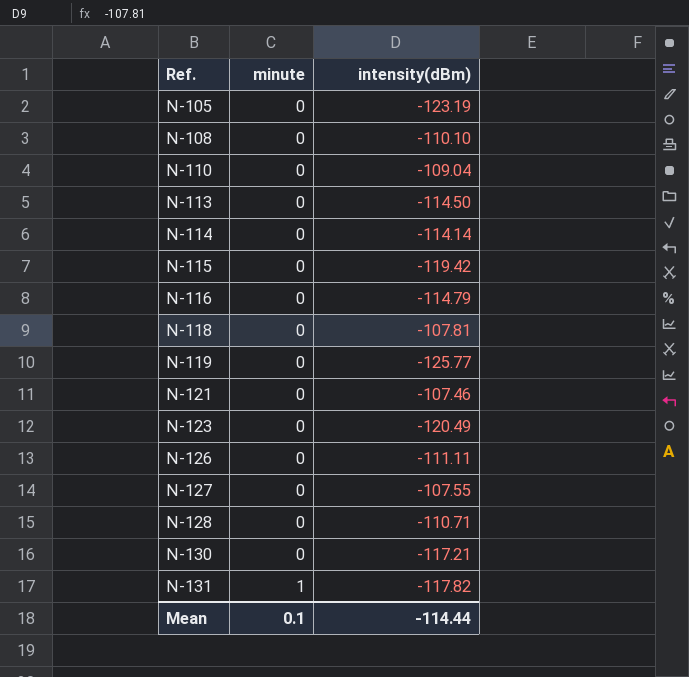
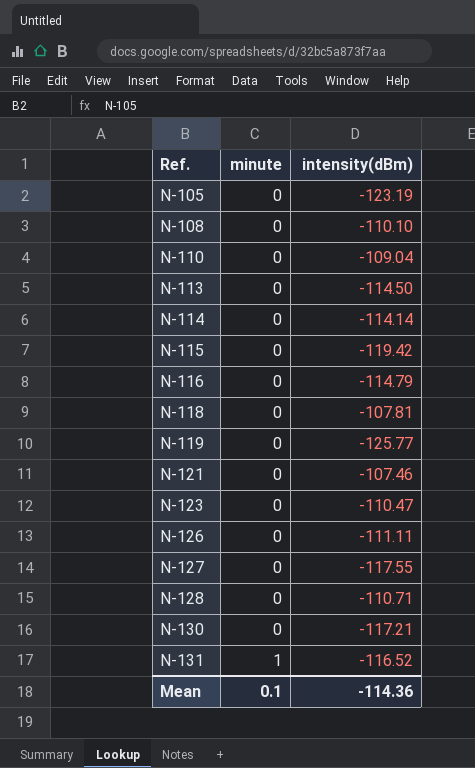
N-123 | intensity(dBm): -120.49 -> -110.47
N-127 | intensity(dBm): -107.55 -> -117.55
N-131 | intensity(dBm): -117.82 -> -116.52
Mean | intensity(dBm): -114.44 -> -114.36

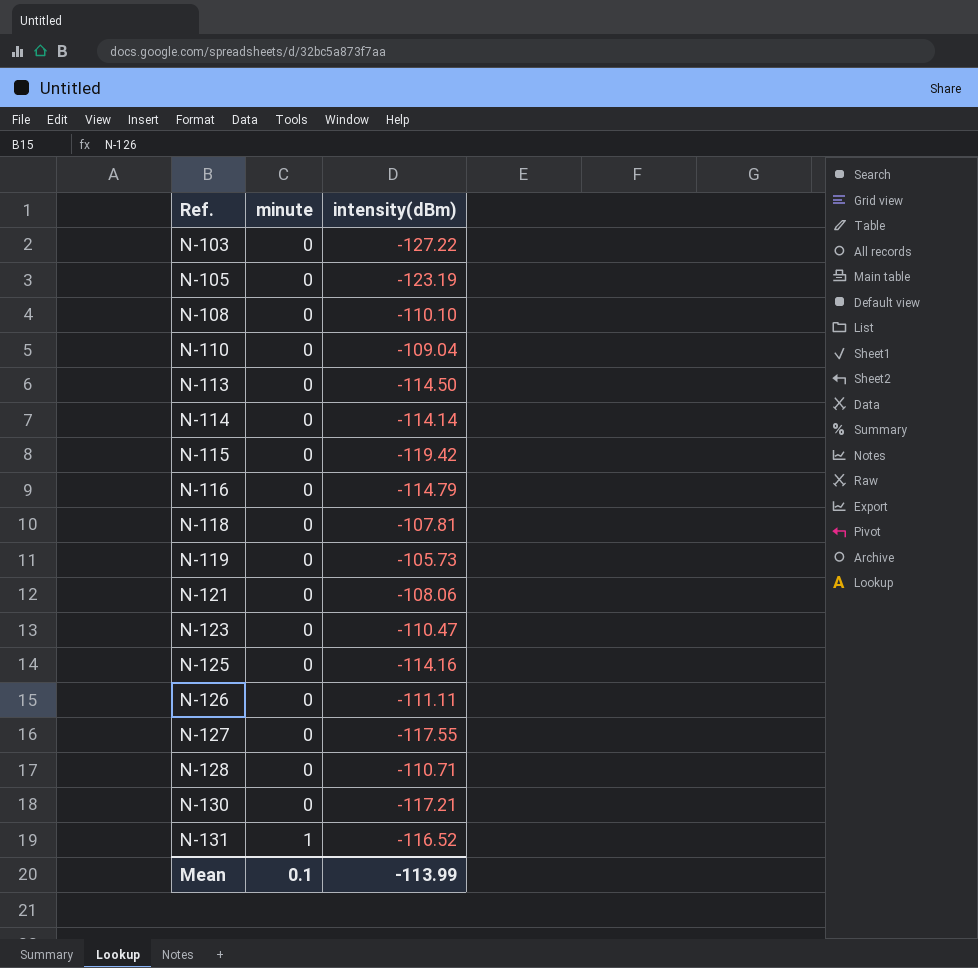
row N-103: none -> 0 | -127.22
N-119 | intensity(dBm): -125.77 -> -105.73
N-121 | intensity(dBm): -107.46 -> -108.06
row N-125: none -> 0 | -114.16
Mean | intensity(dBm): -114.36 -> -113.99

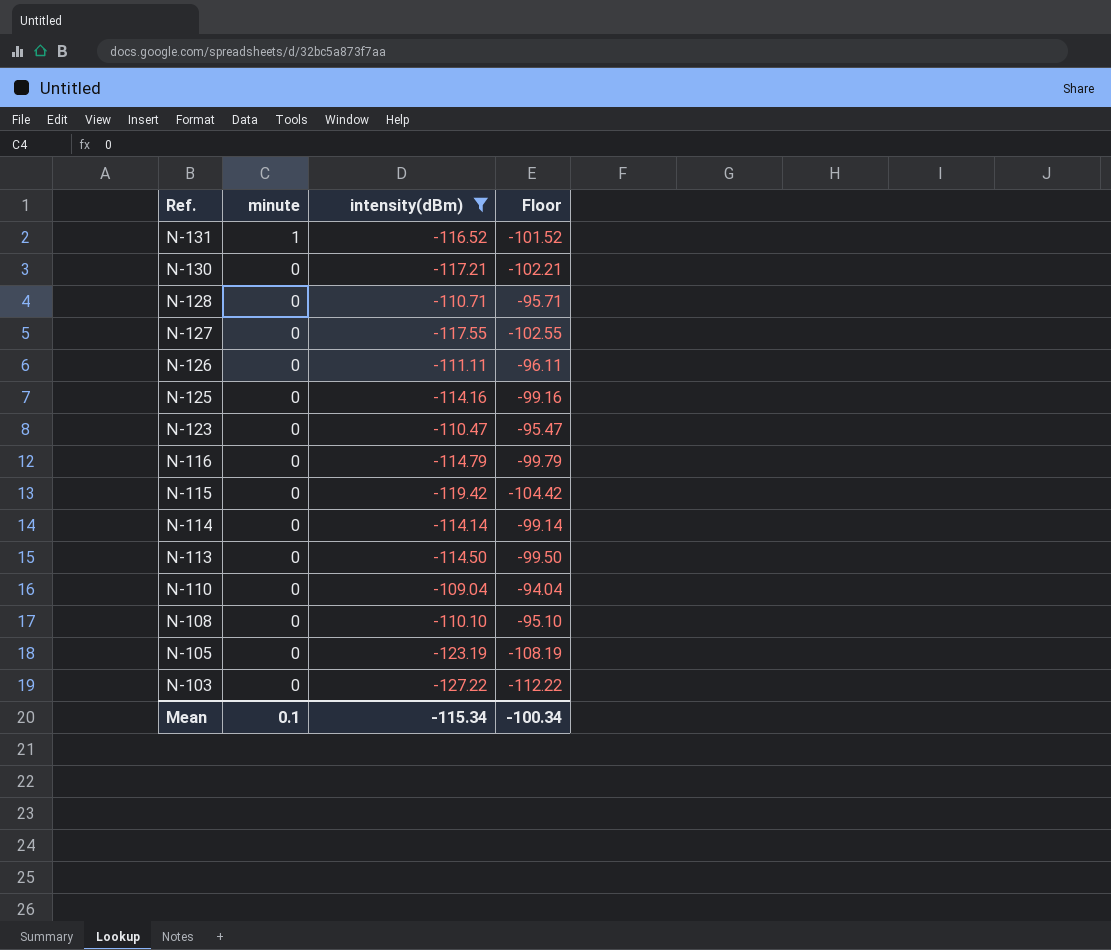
filter: none -> intensity(dBm) <= -109.04
row order: Ref. ascending -> Ref. descending
column Floor | formula: none -> [intensity(dBm)] + 15
Mean | intensity(dBm): -113.99 -> -115.34

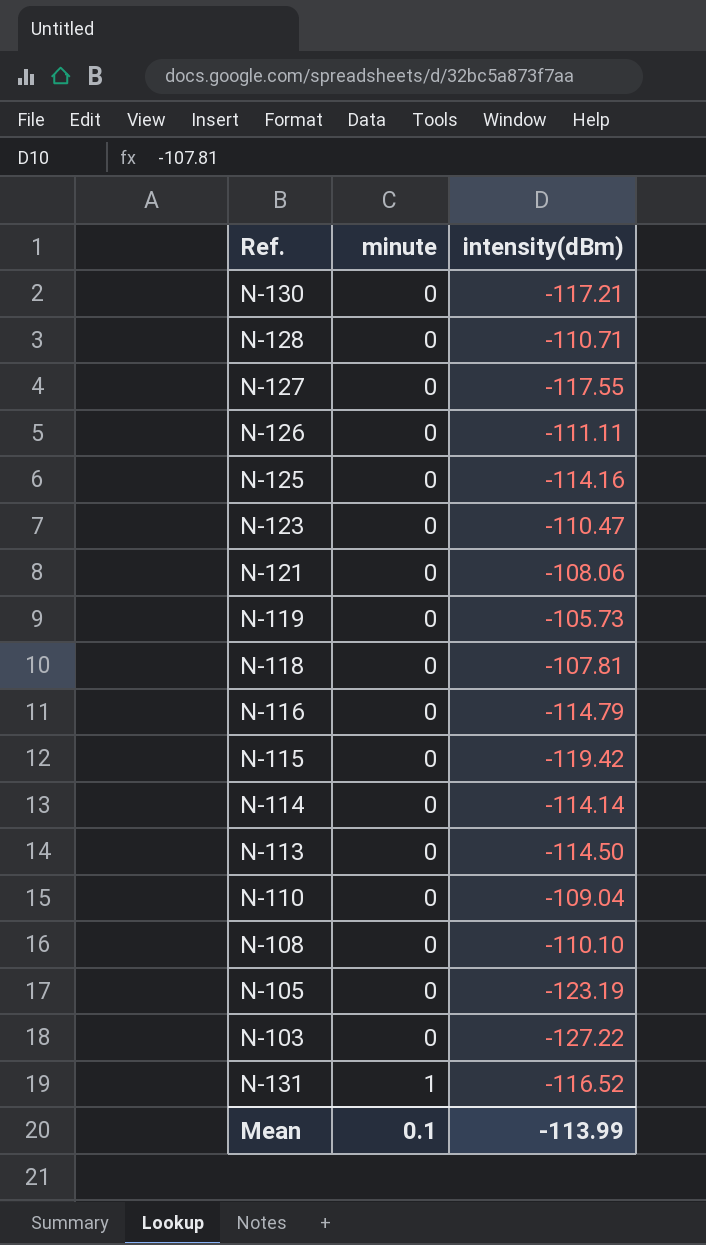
filter: intensity(dBm) <= -109.04 -> none
row order: Ref. descending -> minute ascending
column Floor | formula: [intensity(dBm)] + 15 -> none
Mean | intensity(dBm): -115.34 -> -113.99

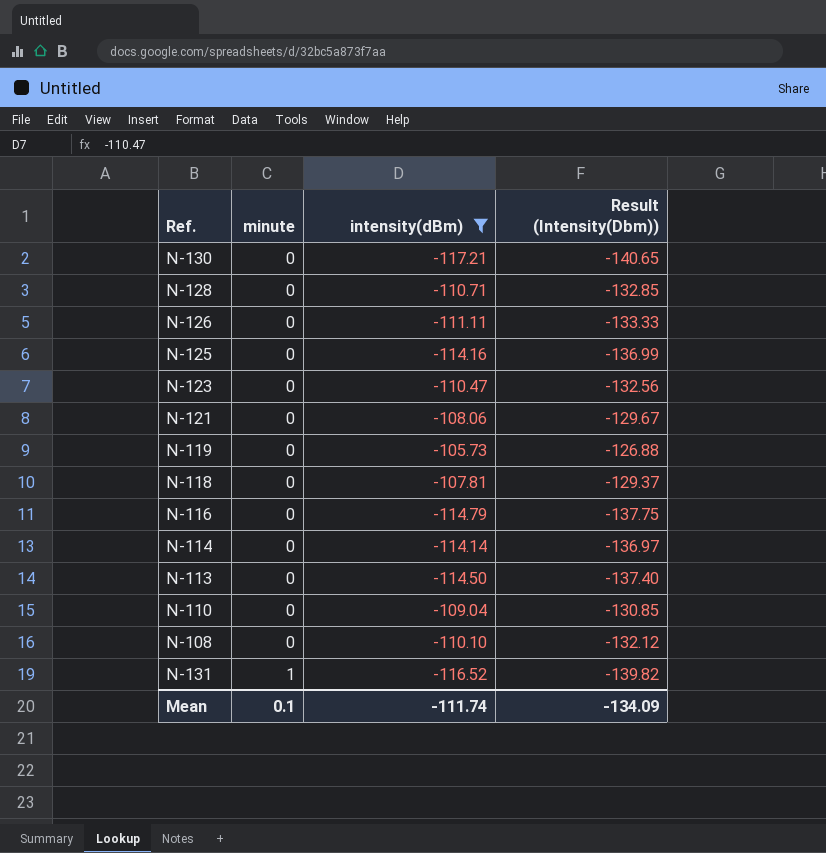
filter: none -> intensity(dBm) >= -117.21
column Result (Intensity(Dbm)) | formula: none -> [intensity(dBm)] * 1.2
Mean | intensity(dBm): -113.99 -> -111.74

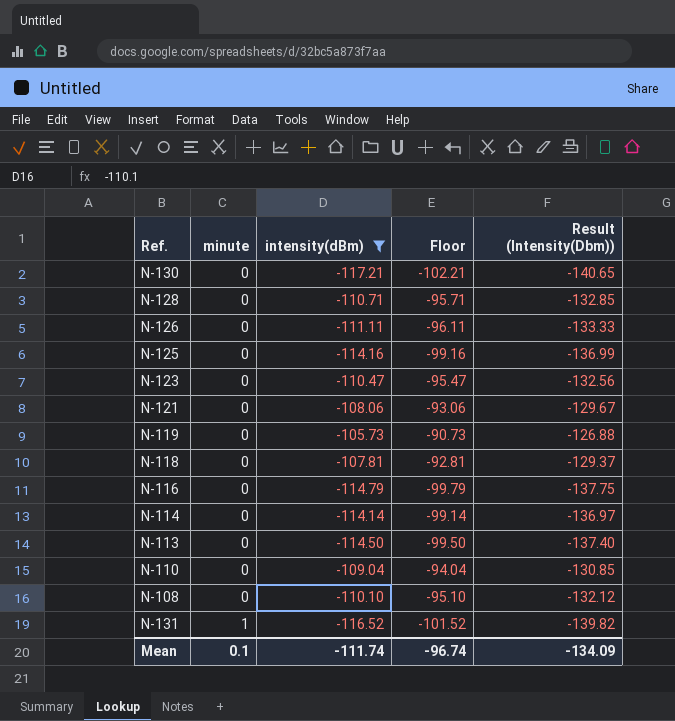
column Floor | formula: none -> [intensity(dBm)] + 15

